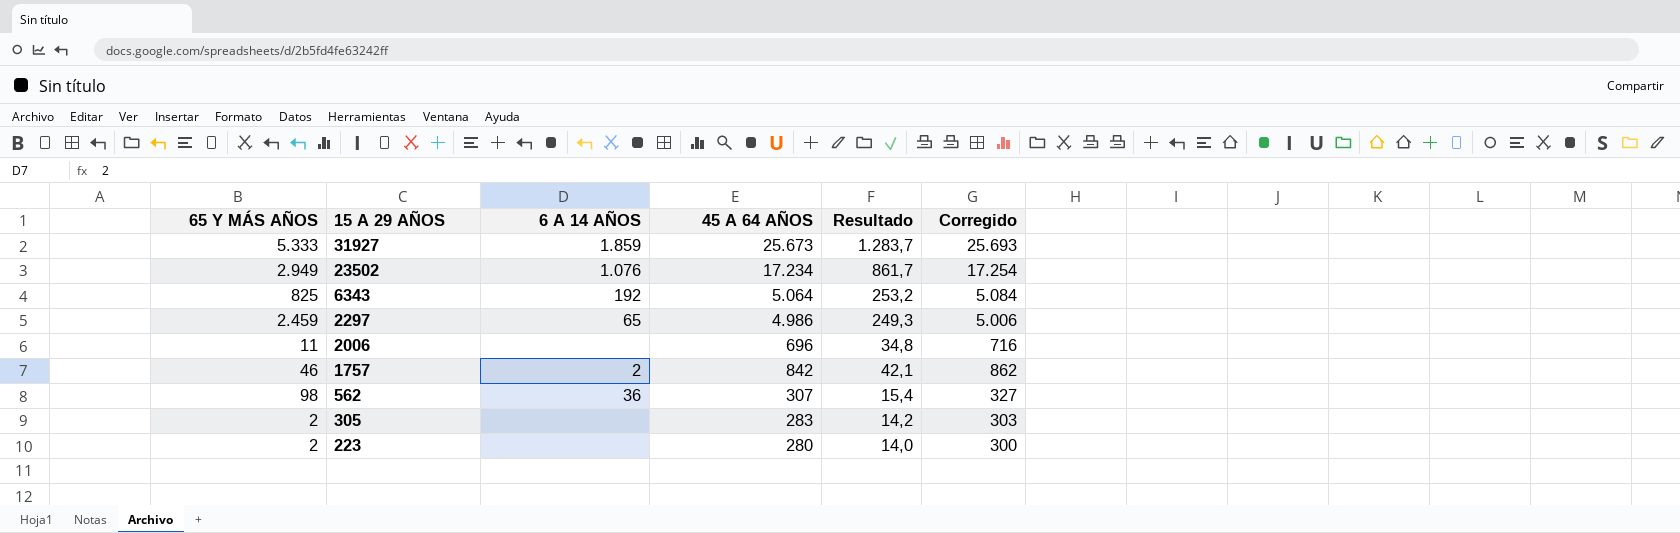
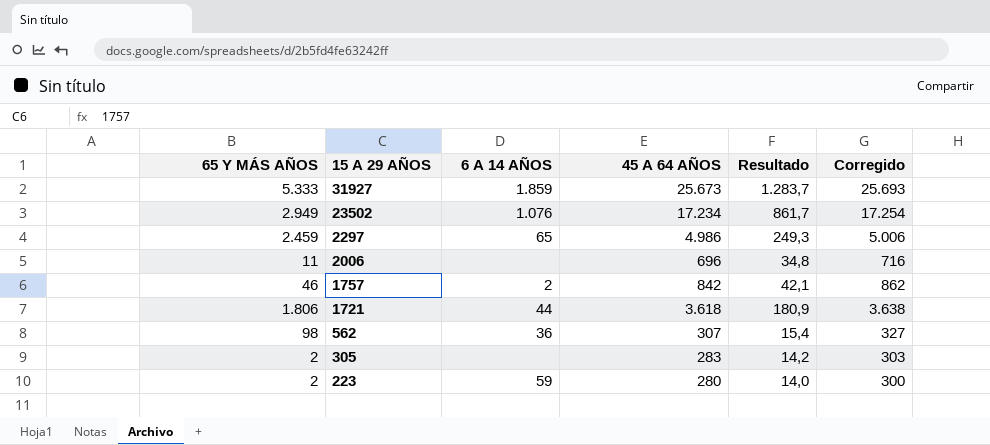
row 6343: 825 | 192 | 5.064 | 253,2 | 5.084 -> none
row 1721: none -> 1.806 | 44 | 3.618 | 180,9 | 3.638
223 | 6 A 14 AÑOS: none -> 59

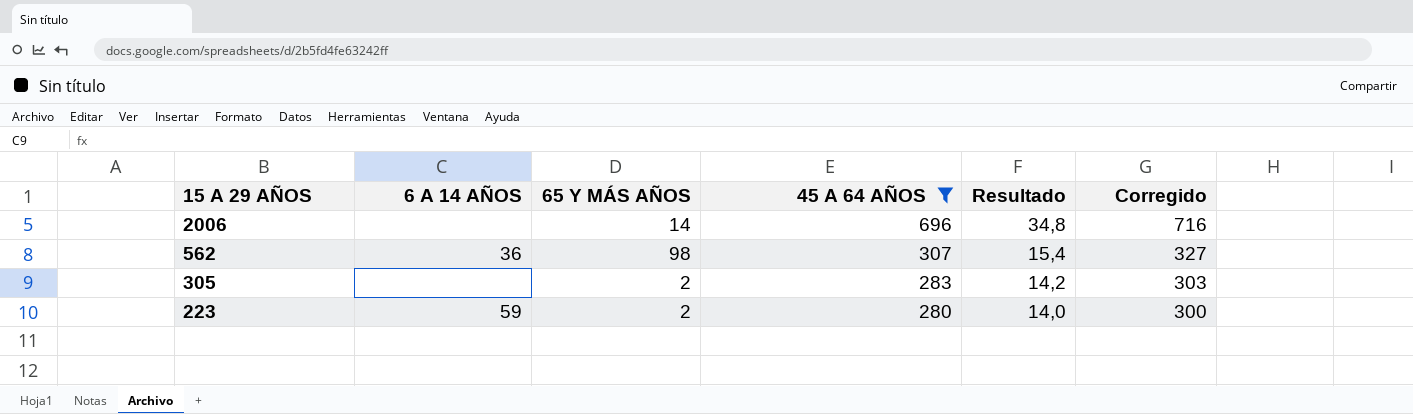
filter: none -> 45 A 64 AÑOS <= 696
column 65 Y MÁS AÑOS | position: 1 -> 3
2006 | 65 Y MÁS AÑOS: 11 -> 14

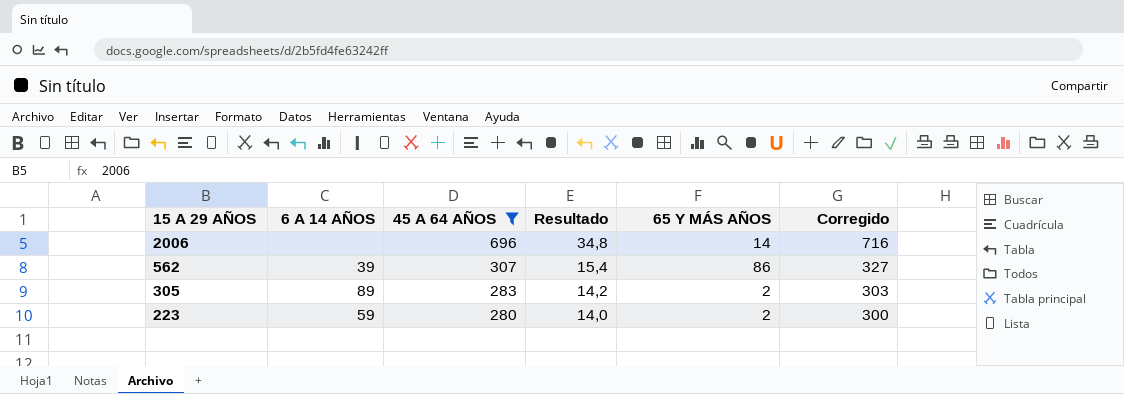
column 65 Y MÁS AÑOS | position: 3 -> 5
562 | 6 A 14 AÑOS: 36 -> 39
562 | 65 Y MÁS AÑOS: 98 -> 86
305 | 6 A 14 AÑOS: none -> 89

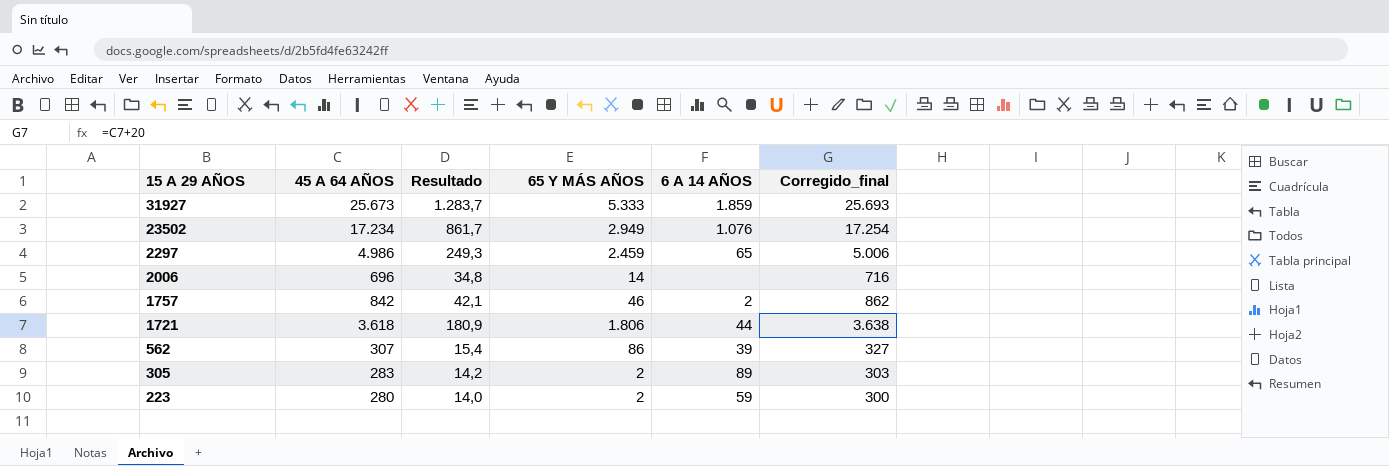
filter: 45 A 64 AÑOS <= 696 -> none
column 6 A 14 AÑOS | position: 2 -> 5
column name: Corregido -> Corregido_final

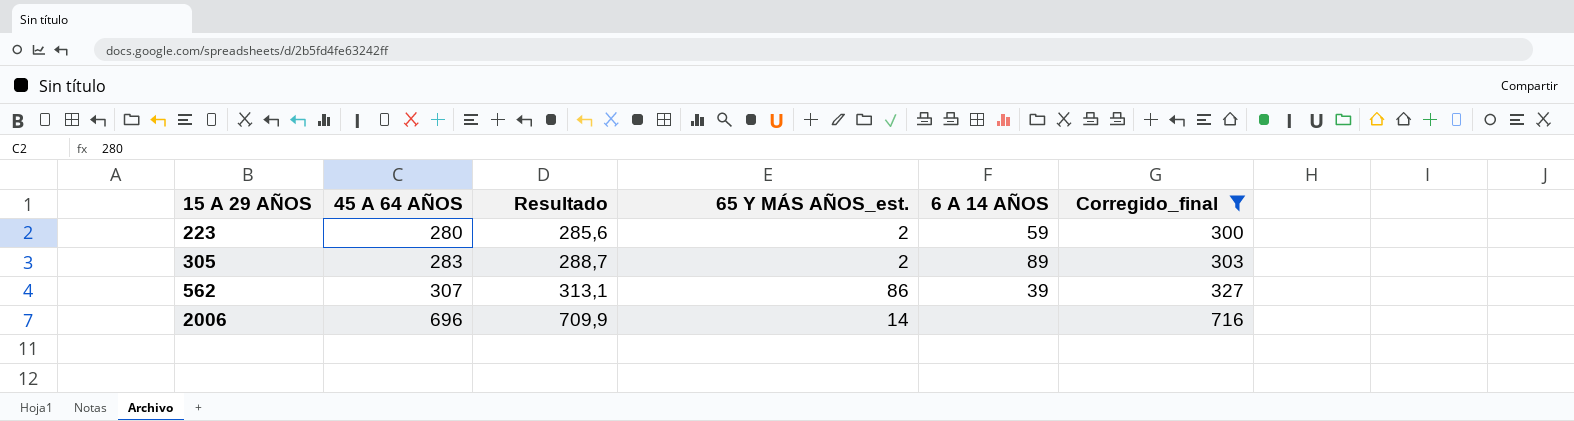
filter: none -> Corregido_final <= 716
row order: 15 A 29 AÑOS descending -> 15 A 29 AÑOS ascending
column Resultado | formula: [45 A 64 AÑOS] * 0,05 -> [45 A 64 AÑOS] * 1,02
column name: 65 Y MÁS AÑOS -> 65 Y MÁS AÑOS_est.

